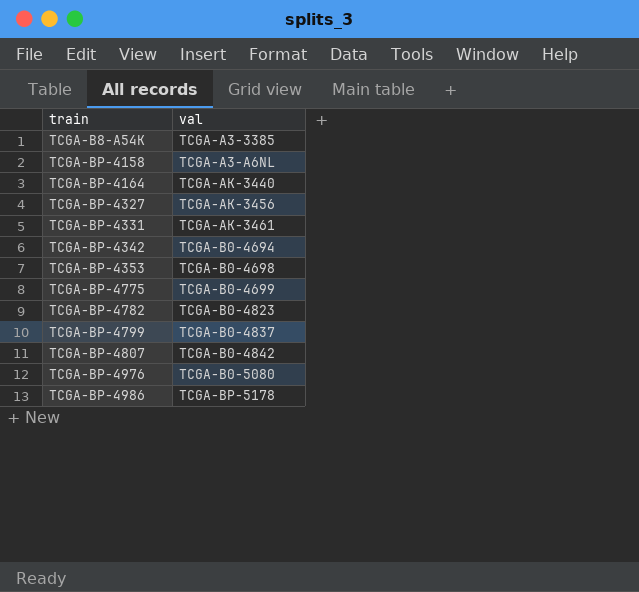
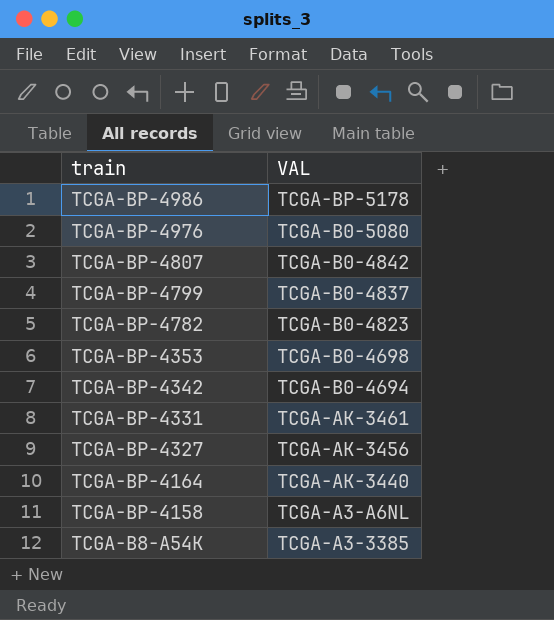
row order: train ascending -> train descending
column name: val -> VAL
row TCGA-BP-4775: TCGA-B0-4699 -> none

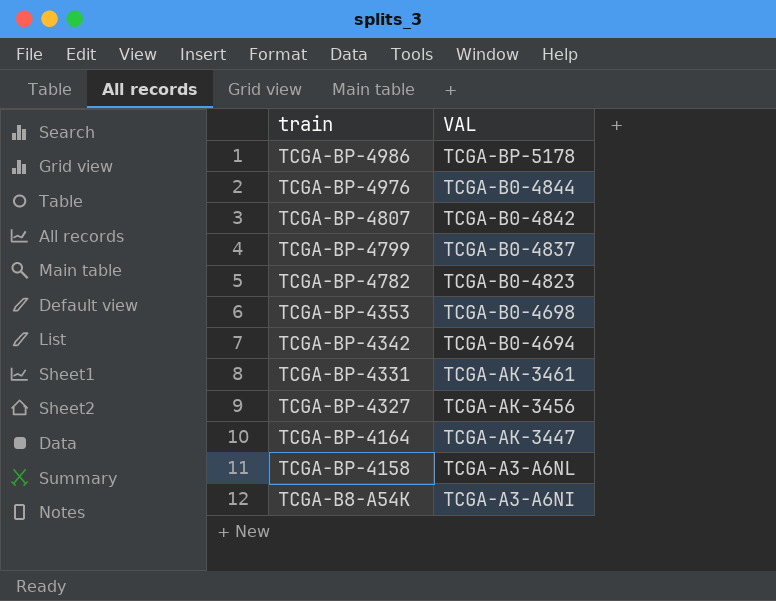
TCGA-BP-4976 | VAL: TCGA-B0-5080 -> TCGA-B0-4844
TCGA-BP-4164 | VAL: TCGA-AK-3440 -> TCGA-AK-3447
TCGA-B8-A54K | VAL: TCGA-A3-3385 -> TCGA-A3-A6NI

